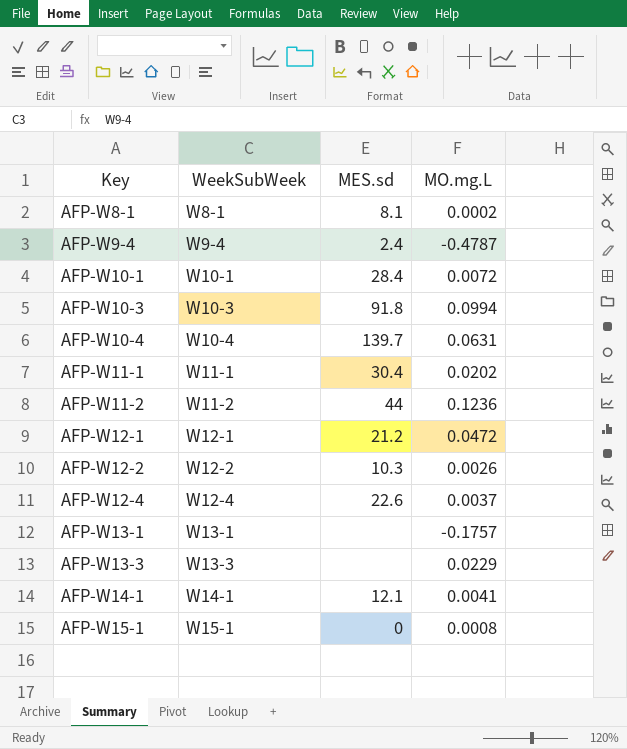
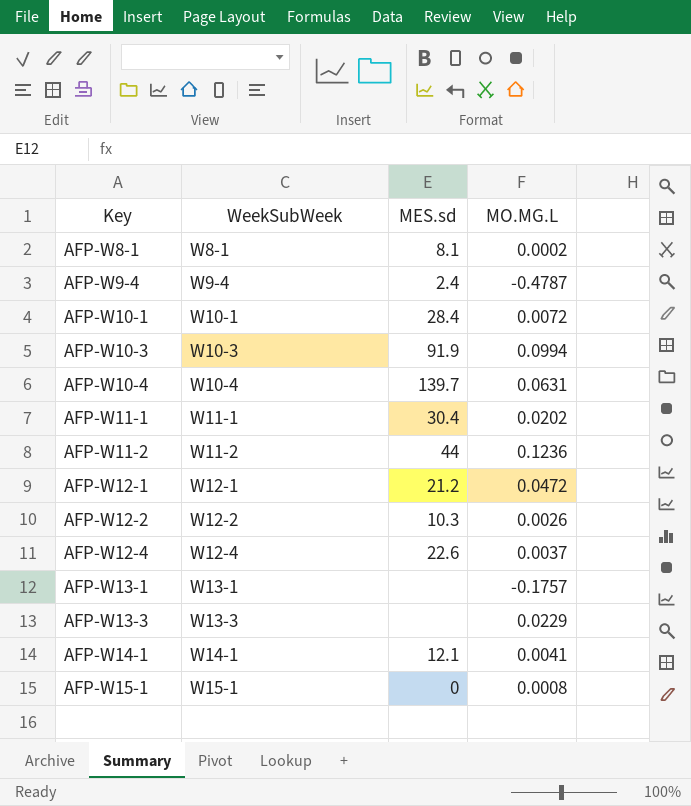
column name: MO.mg.L -> MO.MG.L
AFP-W10-3 | MES.sd: 91.8 -> 91.9

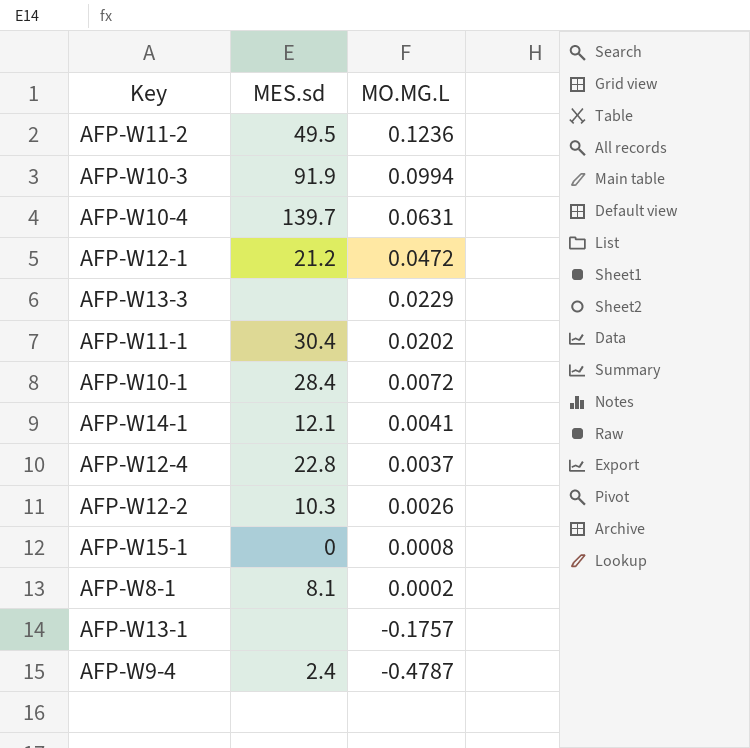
row order: Key ascending -> MO.MG.L descending
column WeekSubWeek | position: 2 -> none
AFP-W11-2 | MES.sd: 44 -> 49.5
AFP-W12-4 | MES.sd: 22.6 -> 22.8

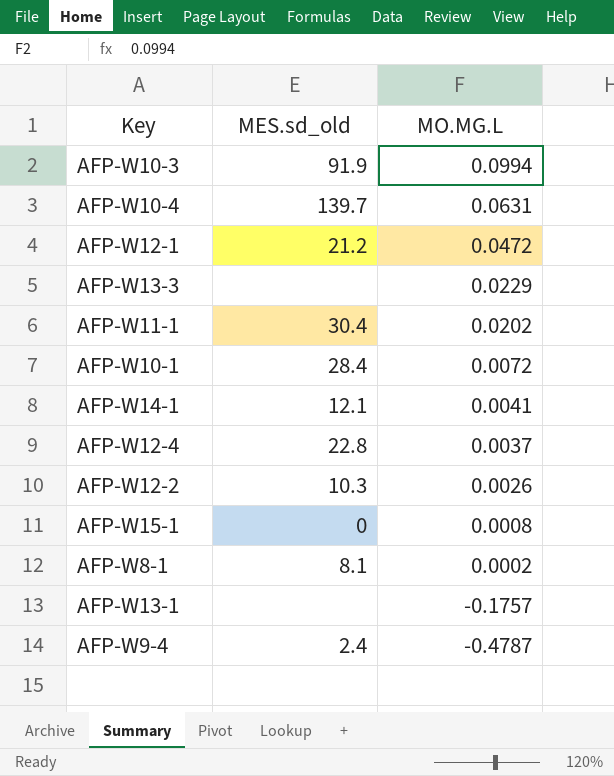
column name: MES.sd -> MES.sd_old
row AFP-W11-2: 49.5 | 0.1236 -> none

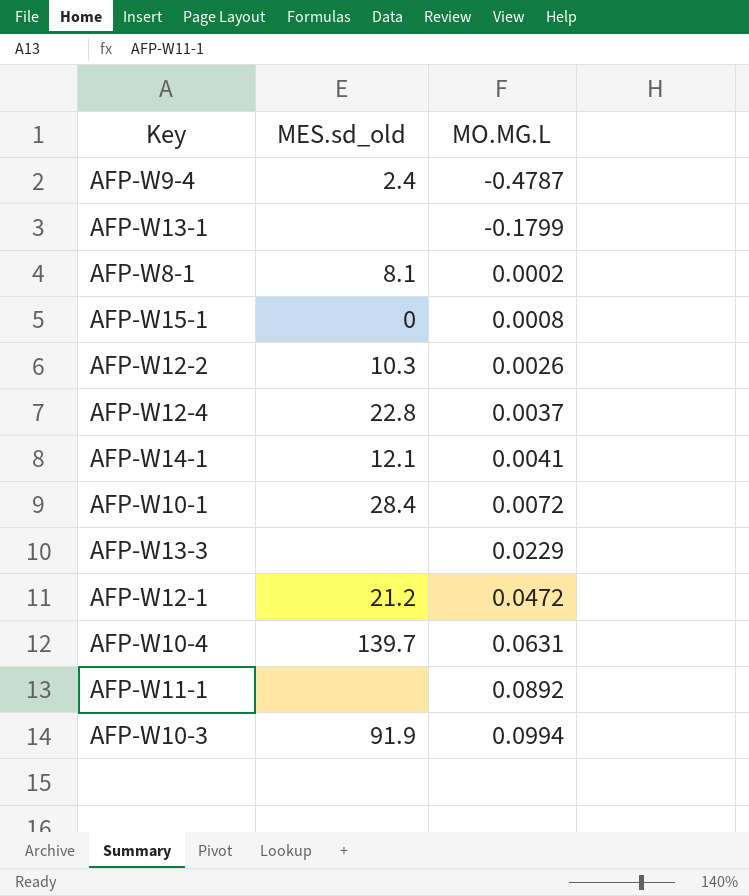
row order: MO.MG.L descending -> MO.MG.L ascending
AFP-W13-1 | MO.MG.L: -0.1757 -> -0.1799
AFP-W11-1 | MES.sd_old: 30.4 -> none
AFP-W11-1 | MO.MG.L: 0.0202 -> 0.0892

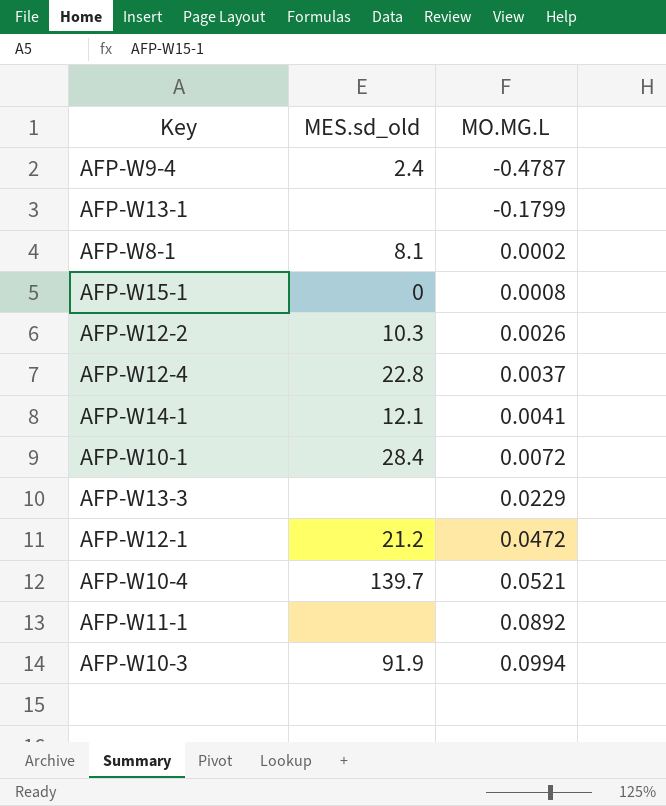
AFP-W10-4 | MO.MG.L: 0.0631 -> 0.0521

